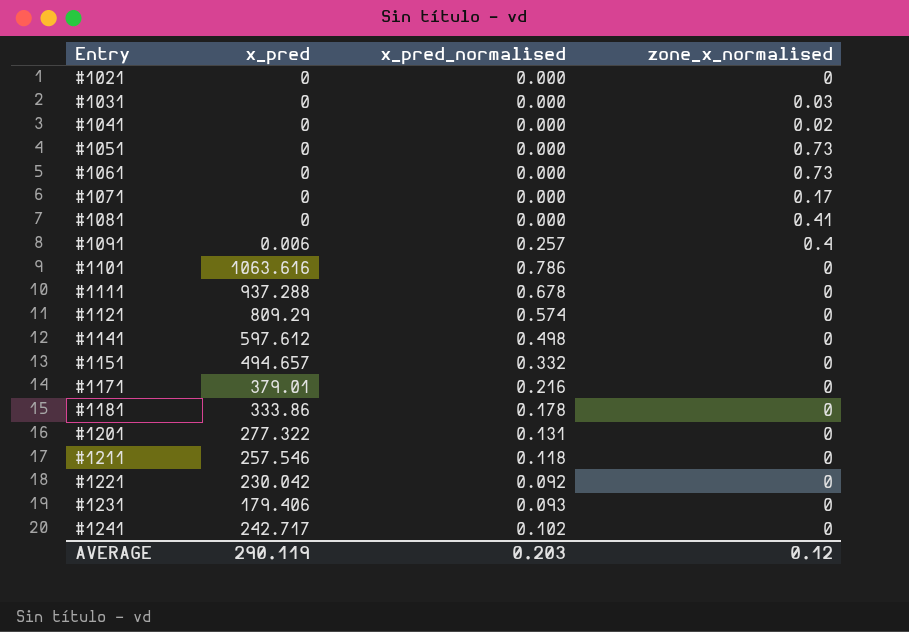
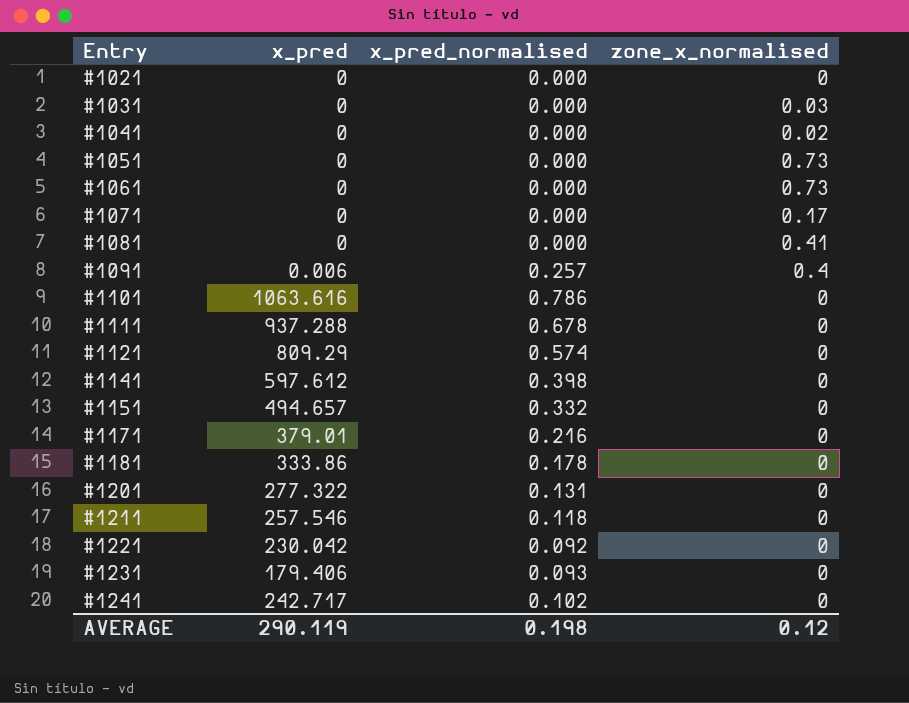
#1141 | x_pred_normalised: 0.498 -> 0.398
AVERAGE | x_pred_normalised: 0.203 -> 0.198

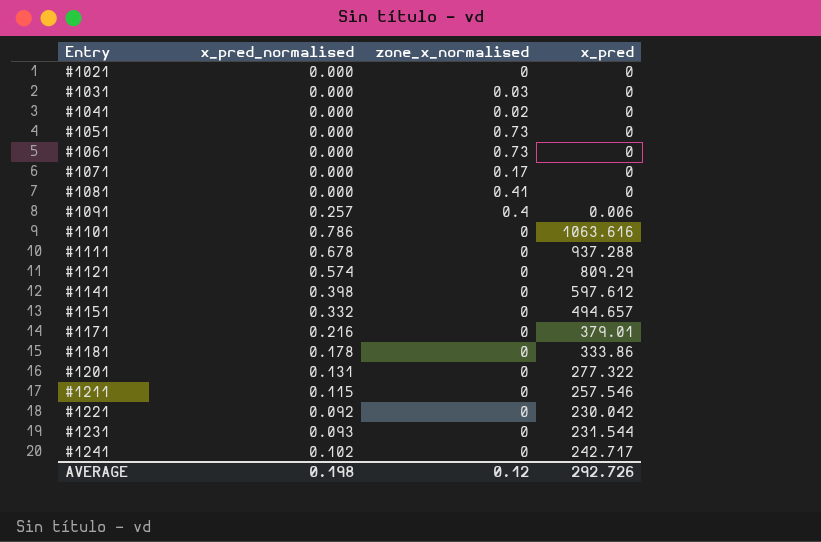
column x_pred | position: 2 -> 4
#1211 | x_pred_normalised: 0.118 -> 0.115
#1231 | x_pred: 179.406 -> 231.544
AVERAGE | x_pred: 290.119 -> 292.726

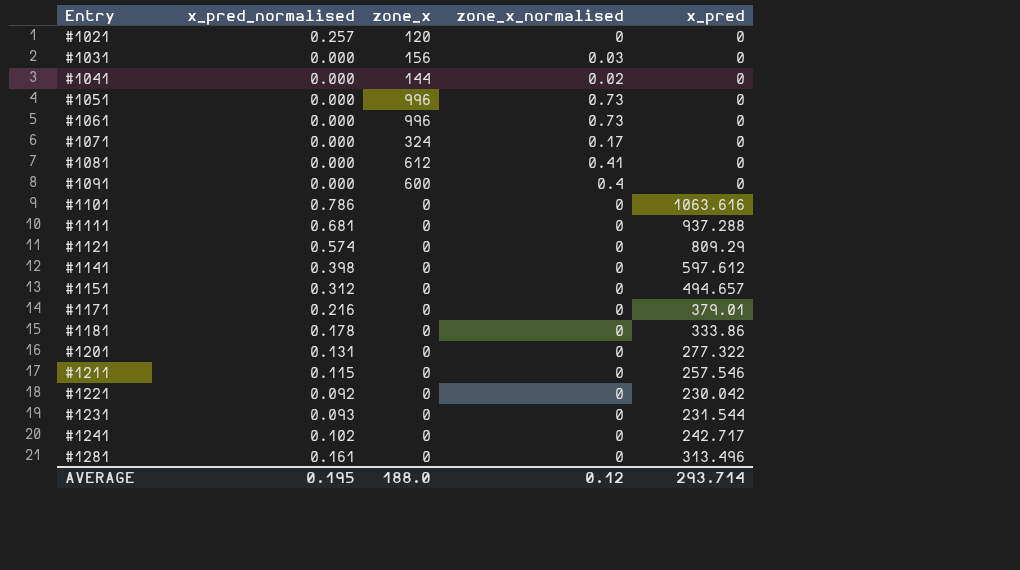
column zone_x | position: none -> 3
#1021 | x_pred_normalised: 0.000 -> 0.257
#1091 | x_pred_normalised: 0.257 -> 0.000
#1091 | x_pred: 0.006 -> 0
#1111 | x_pred_normalised: 0.678 -> 0.681
#1151 | x_pred_normalised: 0.332 -> 0.312
row #1281: none -> 0.161 | 0 | 0 | 313.496
AVERAGE | x_pred_normalised: 0.198 -> 0.195
AVERAGE | x_pred: 292.726 -> 293.714

